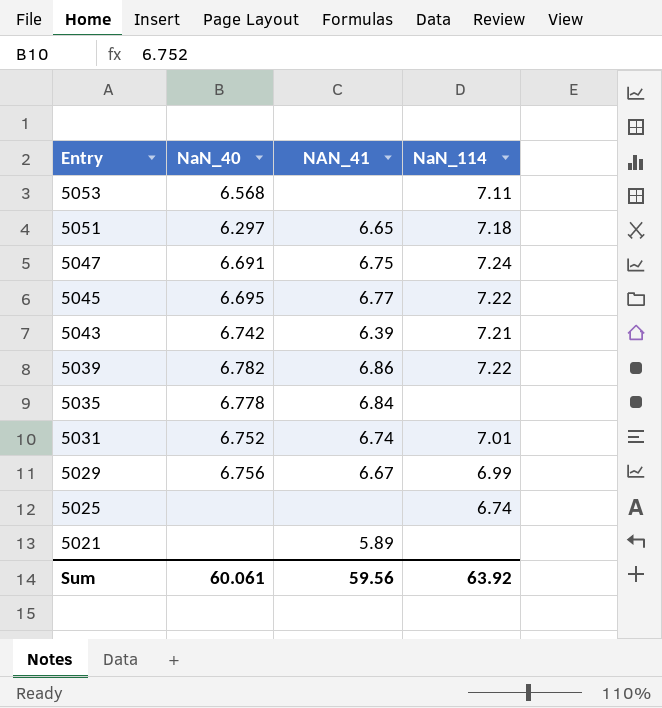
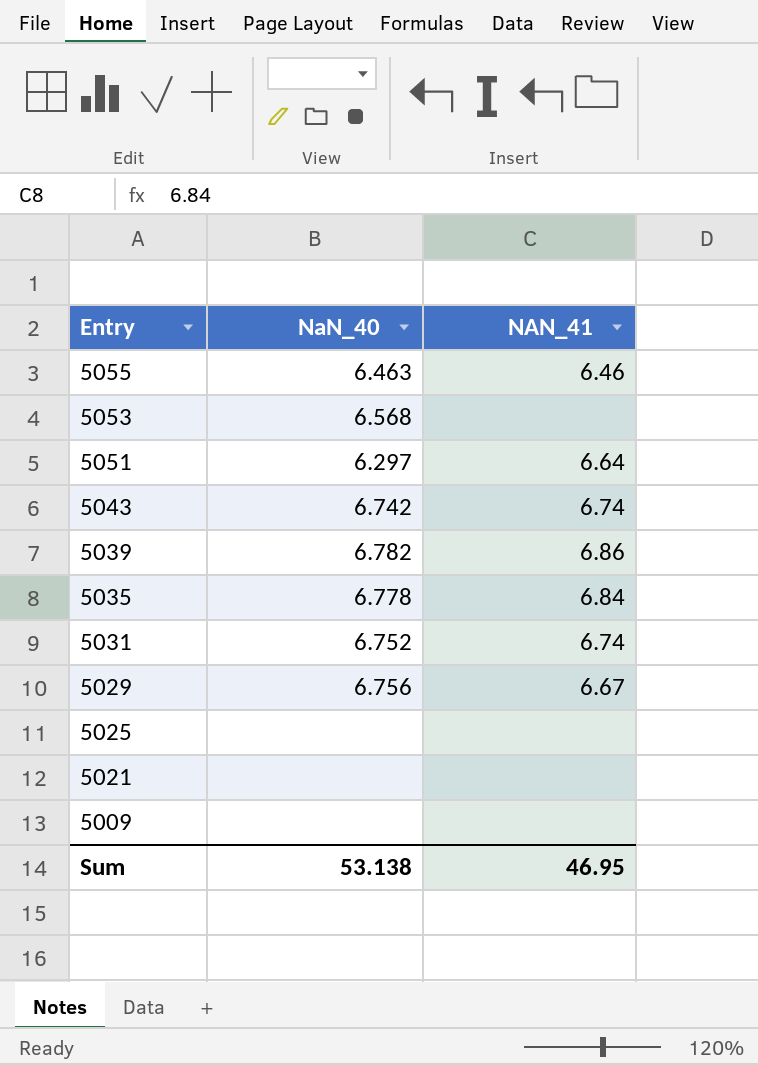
column NaN_114 | position: 4 -> none
row 5047: 6.691 | 6.75 | 7.24 -> none
row 5045: 6.695 | 6.77 | 7.22 -> none
row 5055: none -> 6.463 | 6.46
5051 | NAN_41: 6.65 -> 6.64
5043 | NAN_41: 6.39 -> 6.74
5021 | NAN_41: 5.89 -> none
row 5009: none -> none | none
Sum | NaN_40: 60.061 -> 53.138
Sum | NAN_41: 59.56 -> 46.95

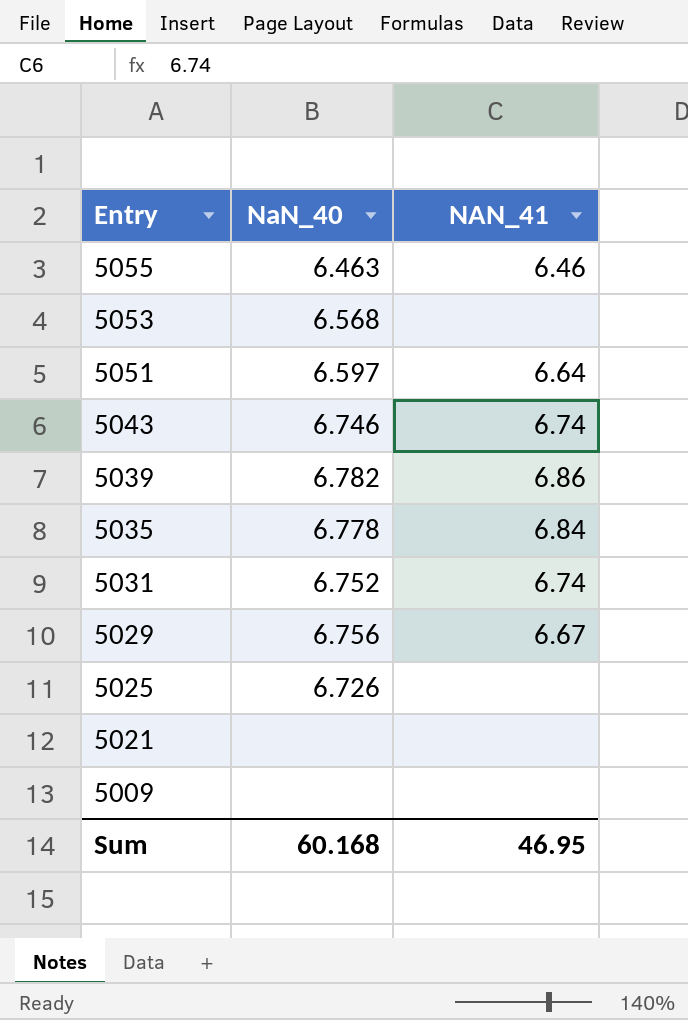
5051 | NaN_40: 6.297 -> 6.597
5043 | NaN_40: 6.742 -> 6.746
5025 | NaN_40: none -> 6.726
Sum | NaN_40: 53.138 -> 60.168

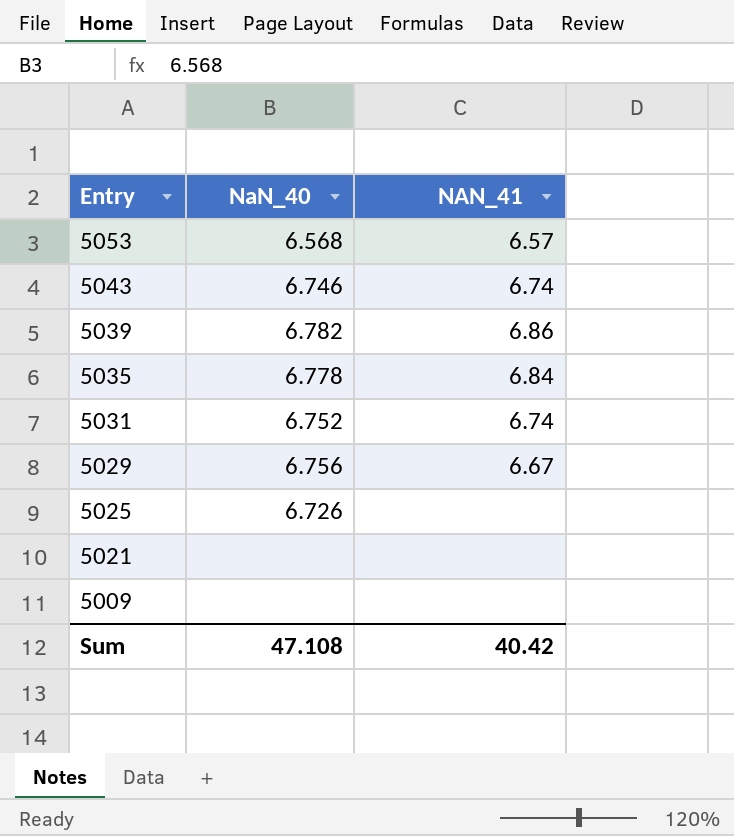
row 5055: 6.463 | 6.46 -> none
row 5051: 6.597 | 6.64 -> none
5053 | NAN_41: none -> 6.57
Sum | NaN_40: 60.168 -> 47.108
Sum | NAN_41: 46.95 -> 40.42

